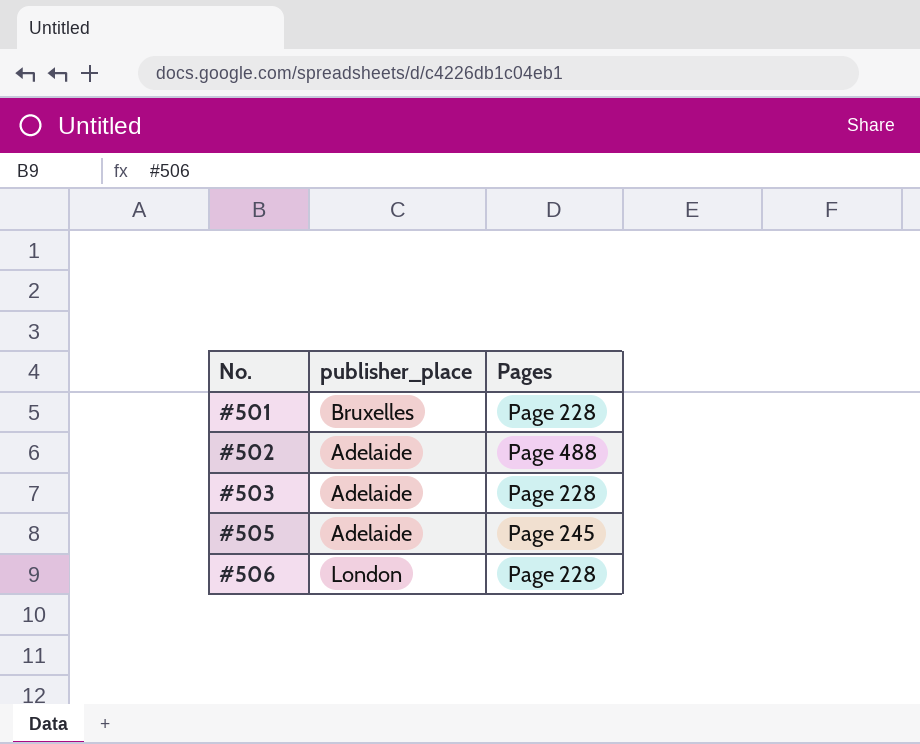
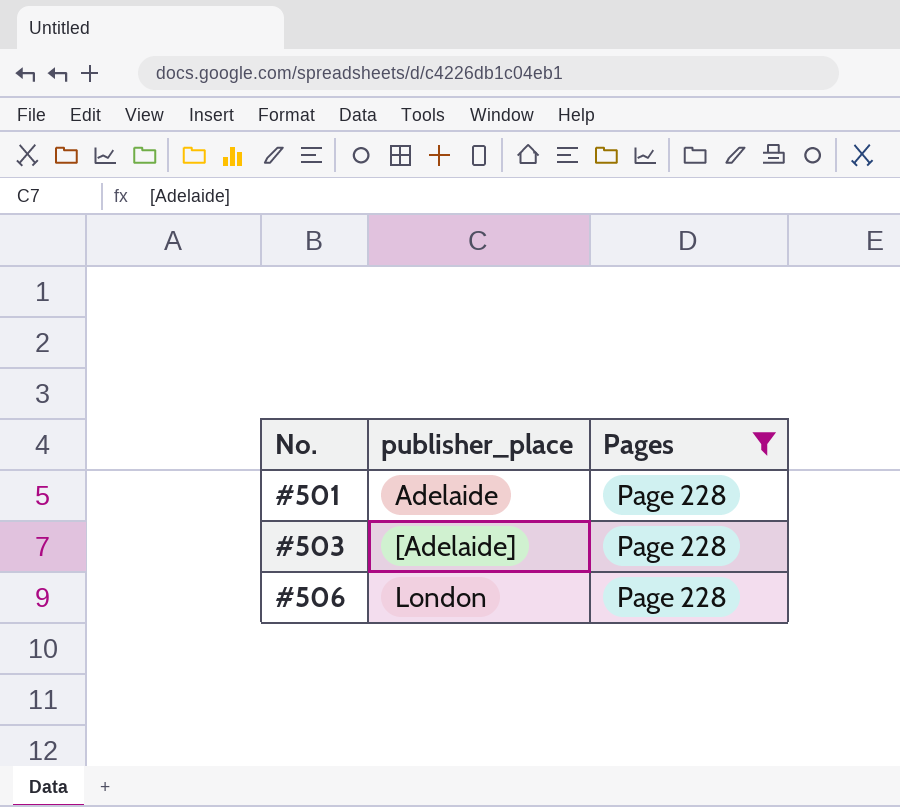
filter: none -> Pages = Page 228
#501 | publisher_place: Bruxelles -> Adelaide
#503 | publisher_place: Adelaide -> [Adelaide]

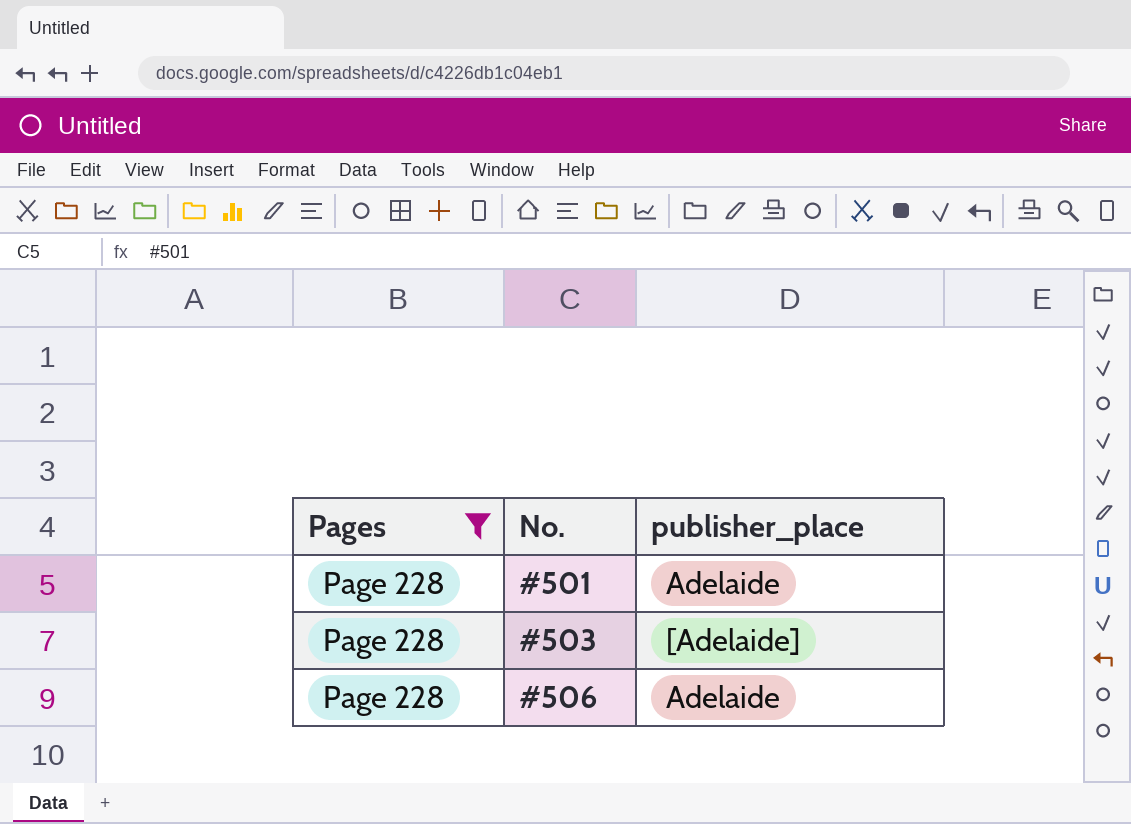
column Pages | position: 3 -> 1
#506 | publisher_place: London -> Adelaide

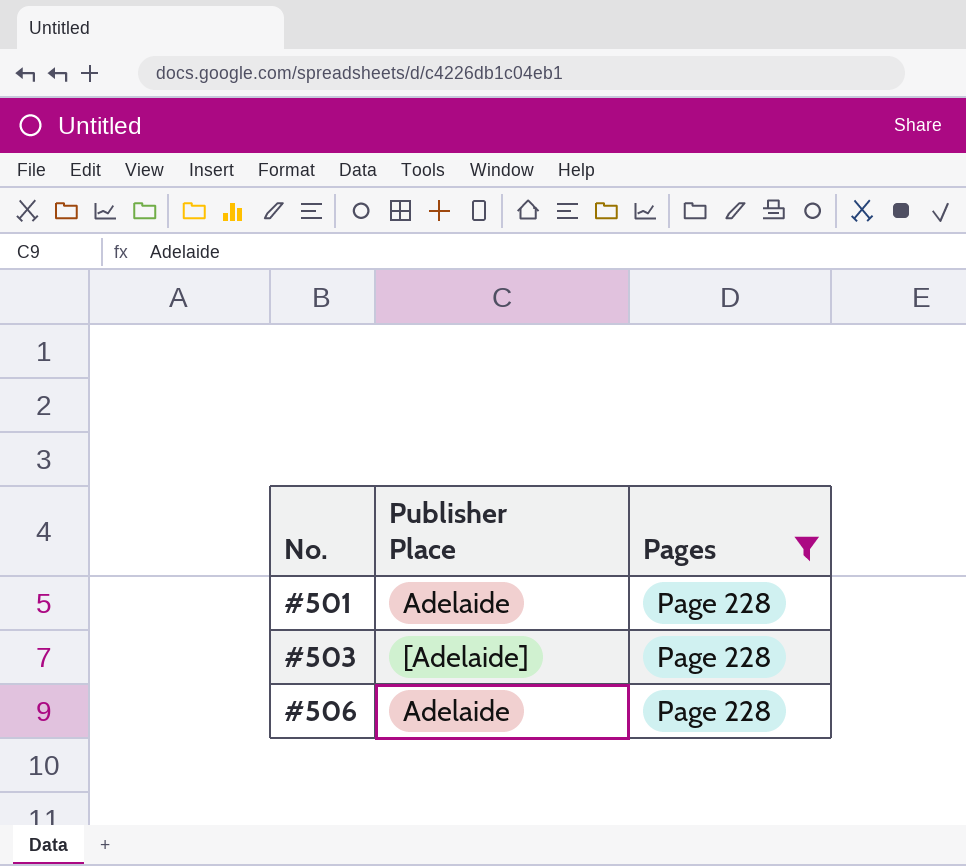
column name: publisher_place -> Publisher Place
column Pages | position: 1 -> 3

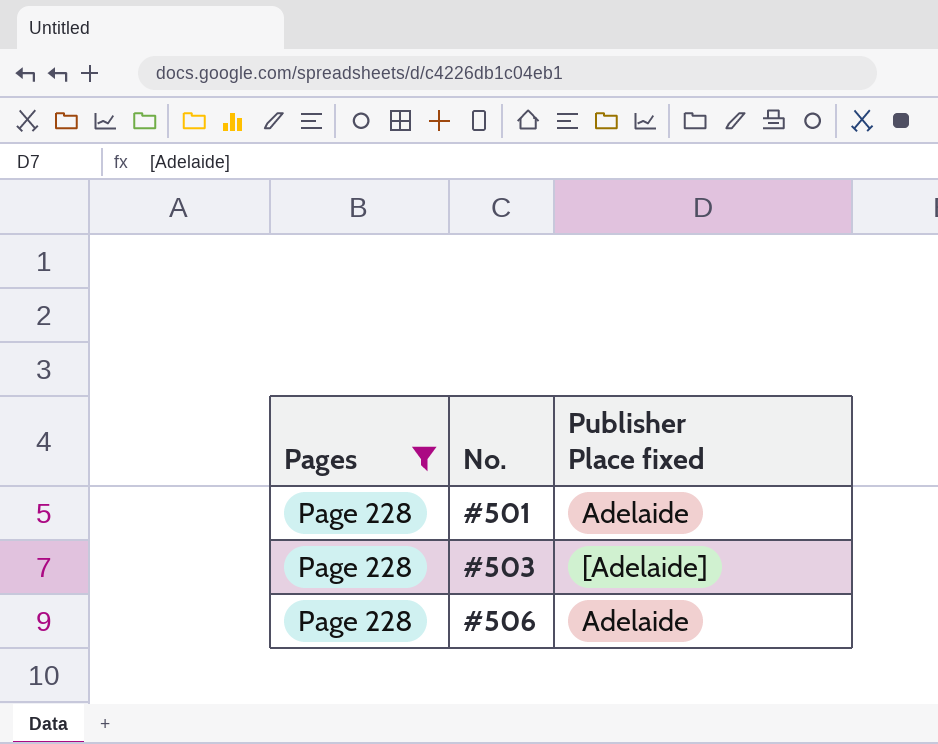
column Pages | position: 3 -> 1
column name: Publisher Place -> Publisher Place fixed

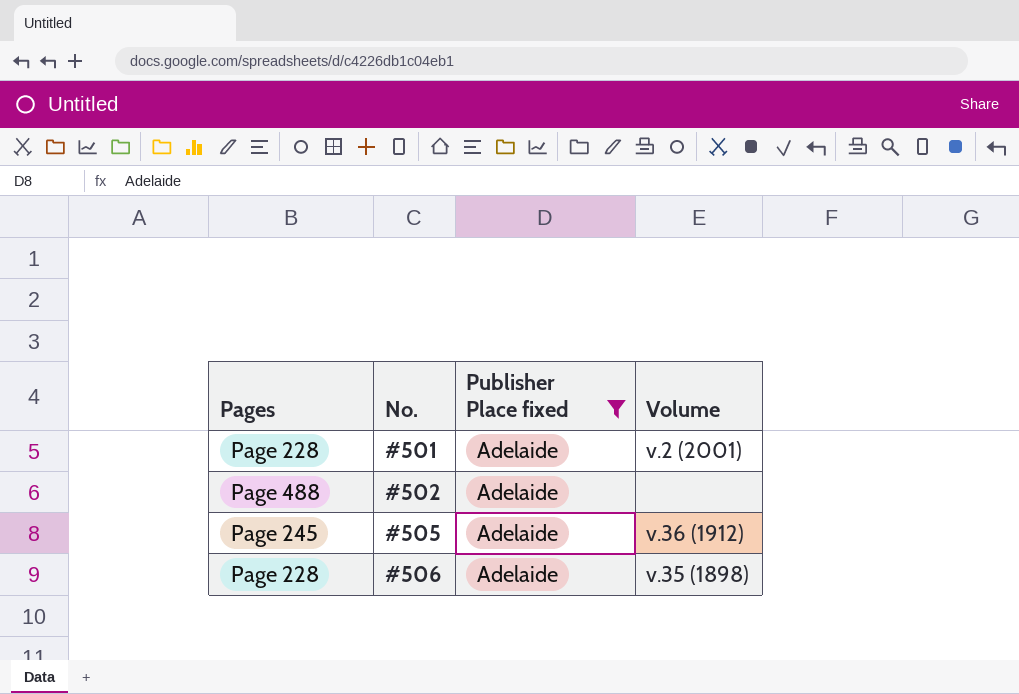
filter: Pages = Page 228 -> Publisher Place fixed = Adelaide
column Volume | position: none -> 4

